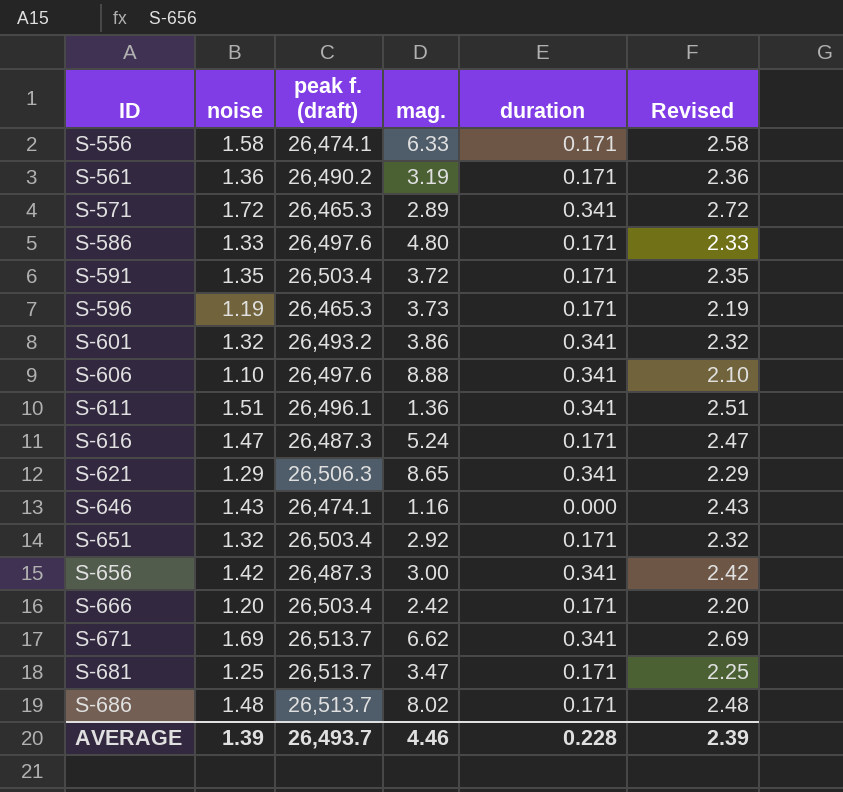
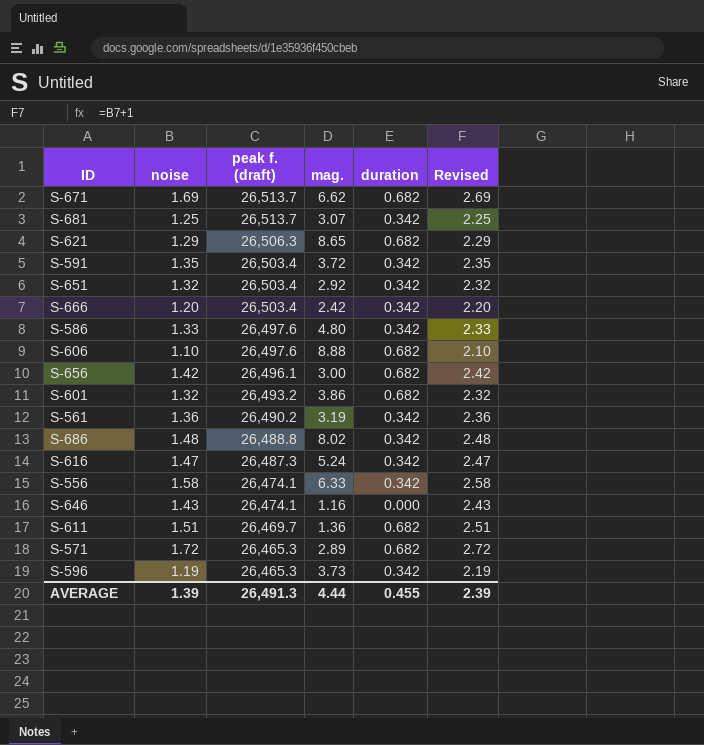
row order: ID ascending -> peak f. (draft) descending
S-671 | duration: 0.341 -> 0.682
S-681 | mag.: 3.47 -> 3.07
S-681 | duration: 0.171 -> 0.342
S-621 | duration: 0.341 -> 0.682
S-591 | duration: 0.171 -> 0.342
S-651 | duration: 0.171 -> 0.342
S-666 | duration: 0.171 -> 0.342
S-586 | duration: 0.171 -> 0.342
S-606 | duration: 0.341 -> 0.682
S-656 | peak f. (draft): 26,487.3 -> 26,496.1
S-656 | duration: 0.341 -> 0.682
S-601 | duration: 0.341 -> 0.682
S-561 | duration: 0.171 -> 0.342
S-686 | peak f. (draft): 26,513.7 -> 26,488.8
S-686 | duration: 0.171 -> 0.342
S-616 | duration: 0.171 -> 0.342
S-556 | duration: 0.171 -> 0.342
S-611 | peak f. (draft): 26,496.1 -> 26,469.7
S-611 | duration: 0.341 -> 0.682
S-571 | duration: 0.341 -> 0.682
S-596 | duration: 0.171 -> 0.342
AVERAGE | peak f. (draft): 26,493.7 -> 26,491.3
AVERAGE | mag.: 4.46 -> 4.44
AVERAGE | duration: 0.228 -> 0.455

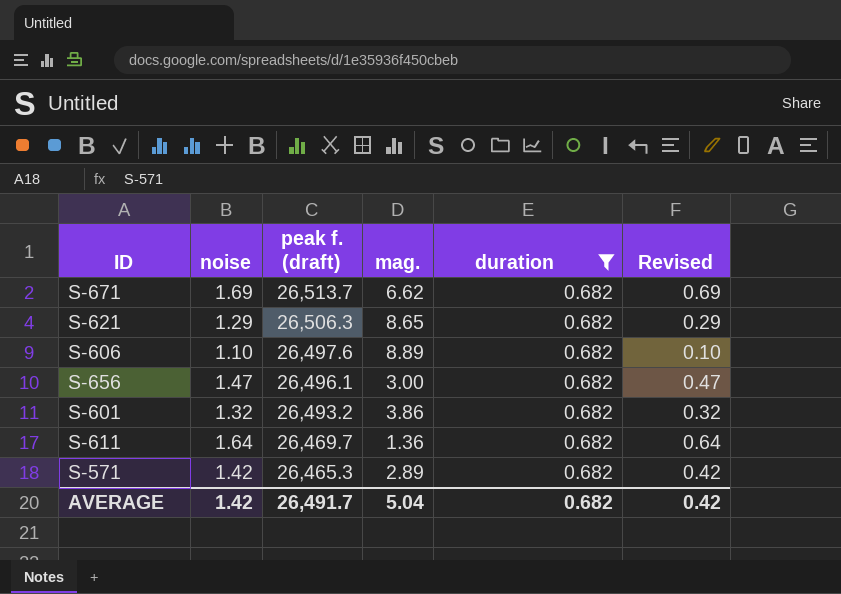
filter: none -> duration = 0.682
column Revised | formula: [noise] + 1 -> [noise] - 1
S-606 | mag.: 8.88 -> 8.89
S-656 | noise: 1.42 -> 1.47
S-611 | noise: 1.51 -> 1.64
S-571 | noise: 1.72 -> 1.42
AVERAGE | noise: 1.39 -> 1.42
AVERAGE | peak f. (draft): 26,491.3 -> 26,491.7
AVERAGE | mag.: 4.44 -> 5.04
AVERAGE | duration: 0.455 -> 0.682
AVERAGE | Revised: 2.39 -> 0.42

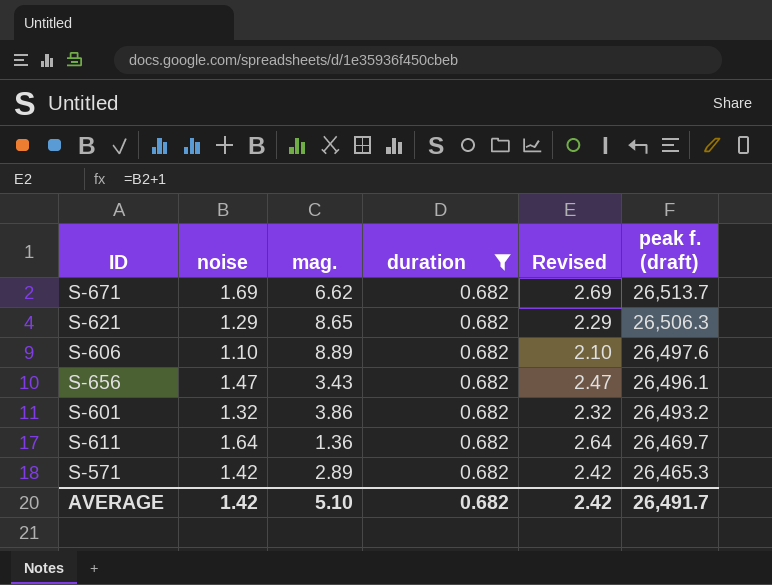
column Revised | formula: [noise] - 1 -> [noise] + 1
column peak f. (draft) | position: 3 -> 6
S-656 | mag.: 3.00 -> 3.43
AVERAGE | mag.: 5.04 -> 5.10
AVERAGE | Revised: 0.42 -> 2.42

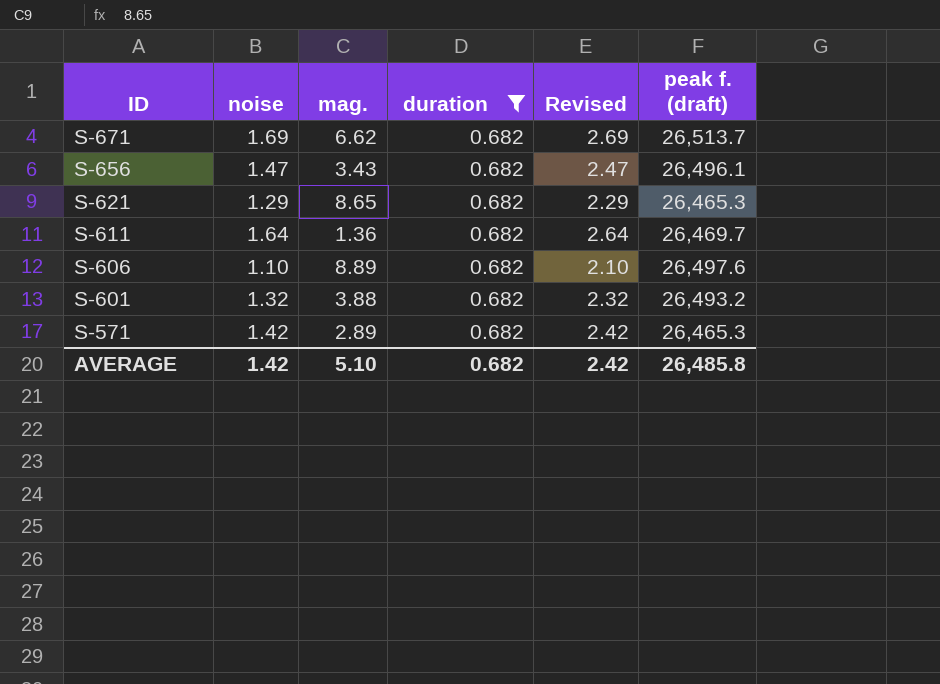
row order: peak f. (draft) descending -> ID descending
S-621 | peak f. (draft): 26,506.3 -> 26,465.3
S-601 | mag.: 3.86 -> 3.88
AVERAGE | peak f. (draft): 26,491.7 -> 26,485.8

